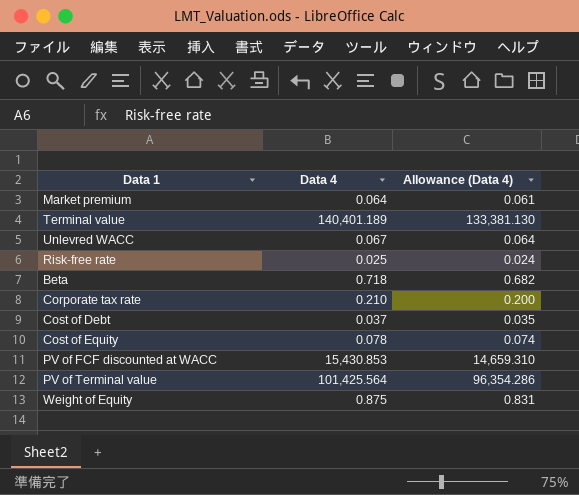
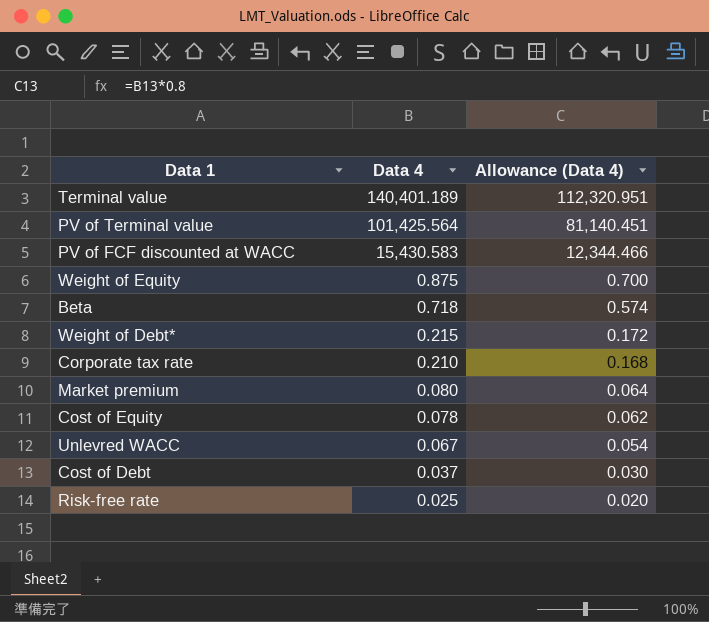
row order: none -> Data 4 descending
column Allowance (Data 4) | formula: [Data 4] * 0.95 -> [Data 4] * 0.8
PV of FCF discounted at WACC | Data 4: 15,430.853 -> 15,430.583
row Weight of Debt*: none -> 0.215 | 0.172
Market premium | Data 4: 0.064 -> 0.080

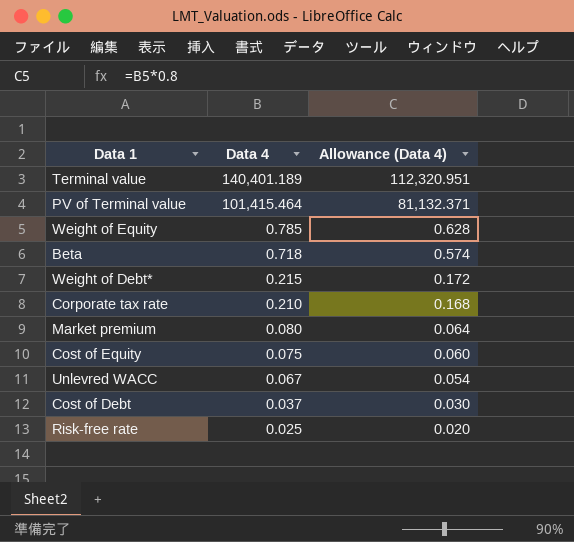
row PV of FCF discounted at WACC: 15,430.583 | 12,344.466 -> none
PV of Terminal value | Data 4: 101,425.564 -> 101,415.464
PV of Terminal value | Allowance (Data 4): 81,140.451 -> 81,132.371
Weight of Equity | Data 4: 0.875 -> 0.785
Weight of Equity | Allowance (Data 4): 0.700 -> 0.628
Cost of Equity | Data 4: 0.078 -> 0.075
Cost of Equity | Allowance (Data 4): 0.062 -> 0.060

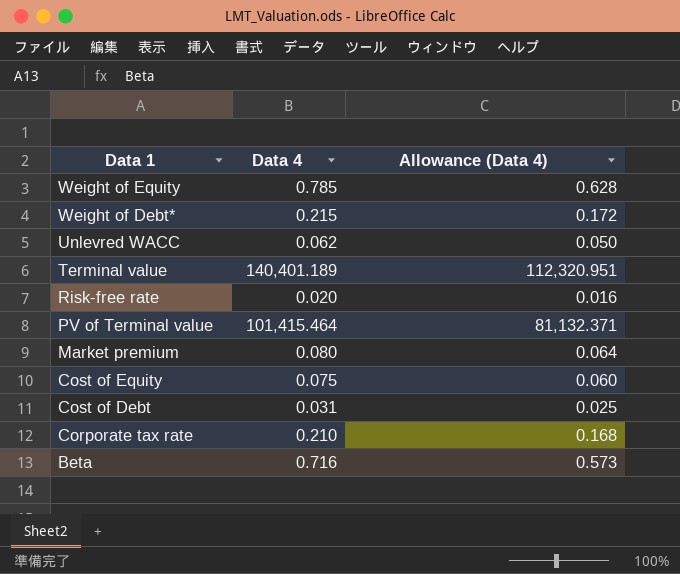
row order: Data 4 descending -> Data 1 descending
Unlevred WACC | Data 4: 0.067 -> 0.062
Unlevred WACC | Allowance (Data 4): 0.054 -> 0.050
Risk-free rate | Data 4: 0.025 -> 0.020
Risk-free rate | Allowance (Data 4): 0.020 -> 0.016
Cost of Debt | Data 4: 0.037 -> 0.031
Cost of Debt | Allowance (Data 4): 0.030 -> 0.025
Beta | Data 4: 0.718 -> 0.716
Beta | Allowance (Data 4): 0.574 -> 0.573

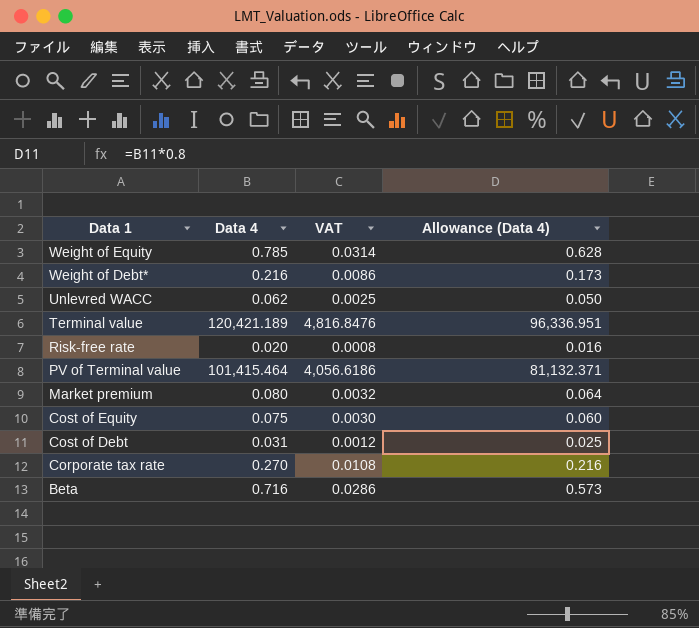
column VAT | formula: none -> [Data 4] * 0.04
Weight of Debt* | Data 4: 0.215 -> 0.216
Weight of Debt* | Allowance (Data 4): 0.172 -> 0.173
Terminal value | Data 4: 140,401.189 -> 120,421.189
Terminal value | Allowance (Data 4): 112,320.951 -> 96,336.951
Corporate tax rate | Data 4: 0.210 -> 0.270
Corporate tax rate | Allowance (Data 4): 0.168 -> 0.216

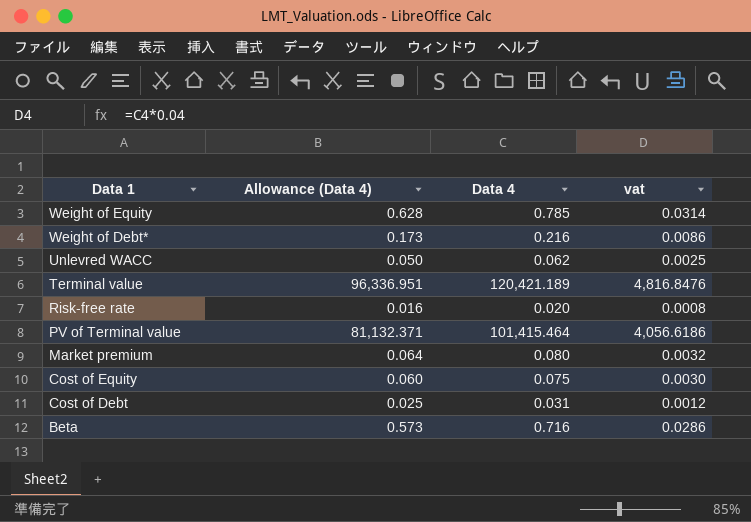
column Allowance (Data 4) | position: 4 -> 2
column name: VAT -> vat
row Corporate tax rate: 0.270 | 0.0108 | 0.216 -> none

